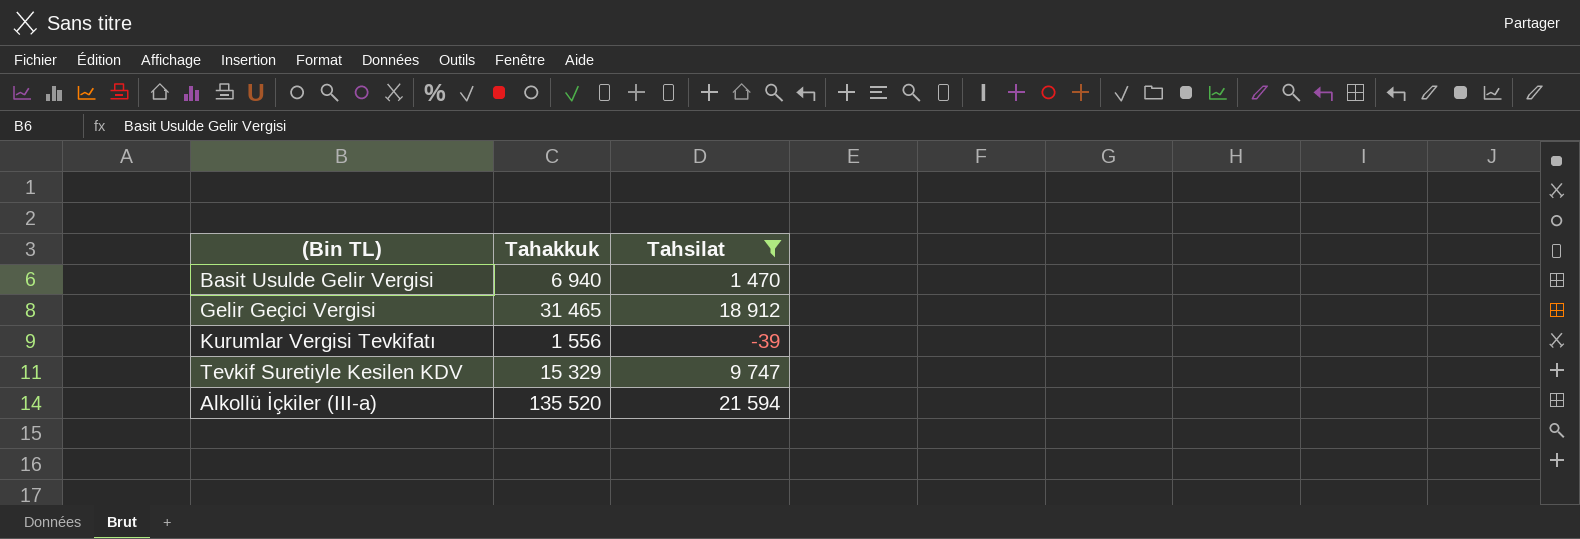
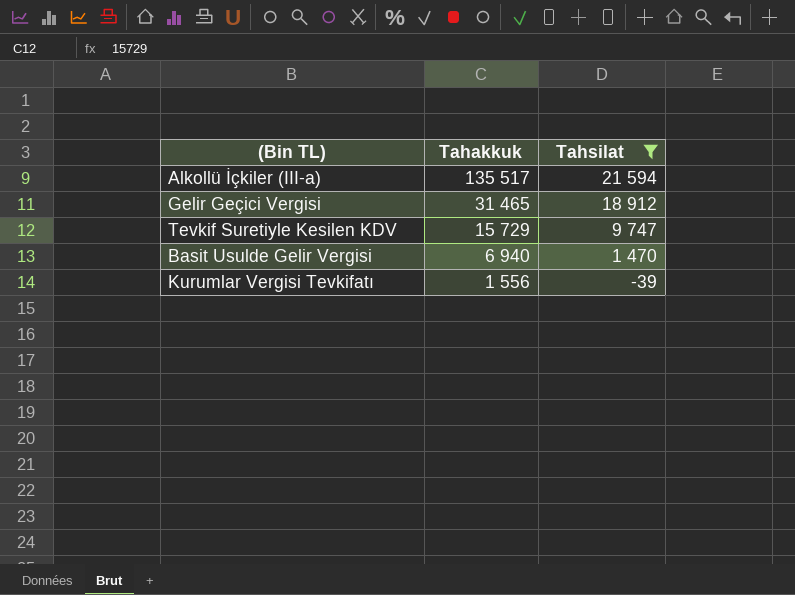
row order: none -> Tahakkuk descending
Alkollü İçkiler (III-a) | Tahakkuk: 135 520 -> 135 517
Tevkif Suretiyle Kesilen KDV | Tahakkuk: 15 329 -> 15 729

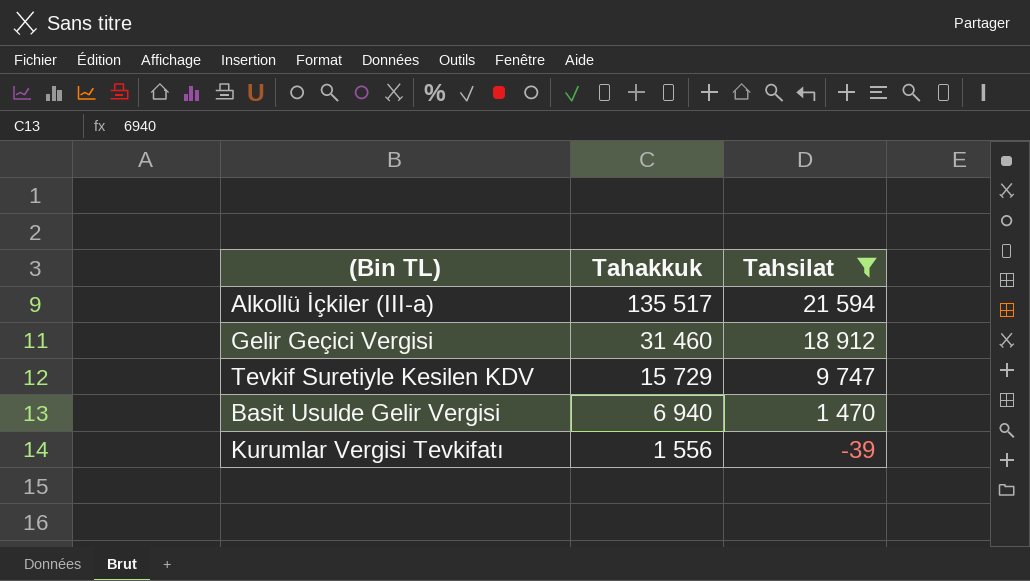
Gelir Geçici Vergisi | Tahakkuk: 31 465 -> 31 460

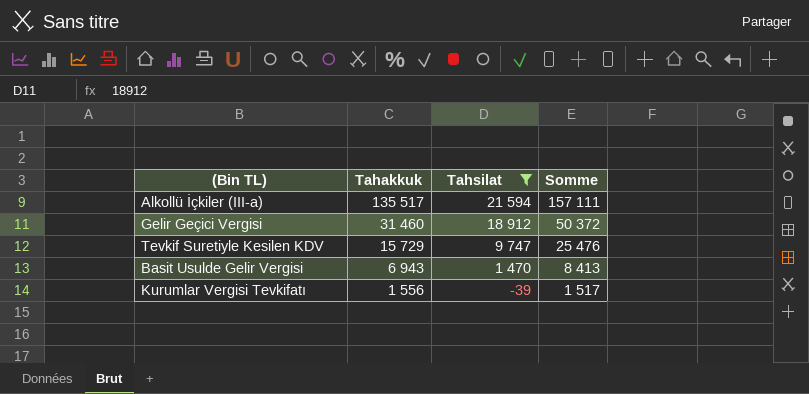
column Somme | formula: none -> [Tahakkuk] + [Tahsilat]
Basit Usulde Gelir Vergisi | Tahakkuk: 6 940 -> 6 943

